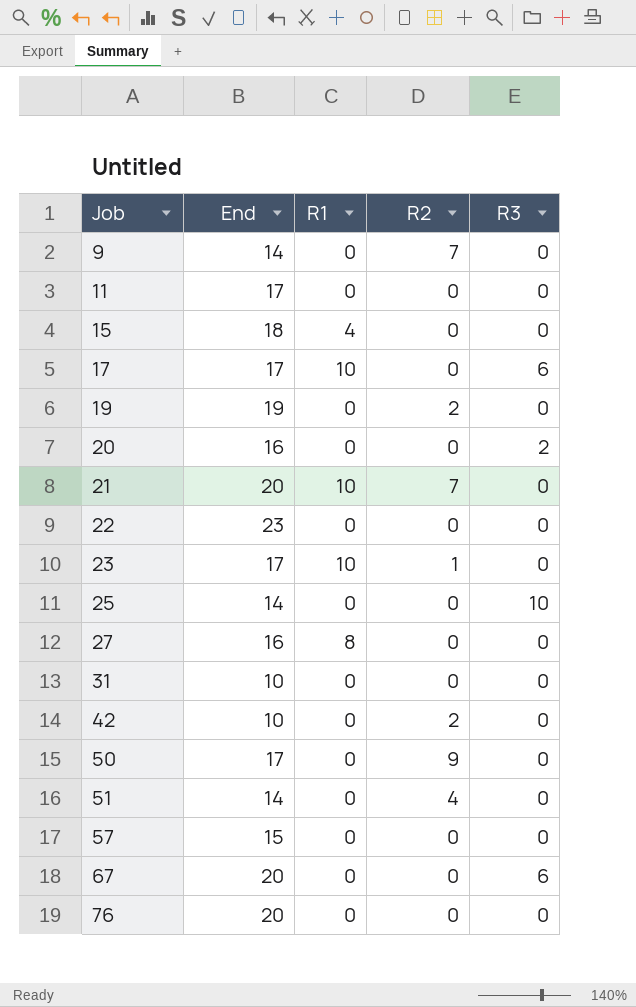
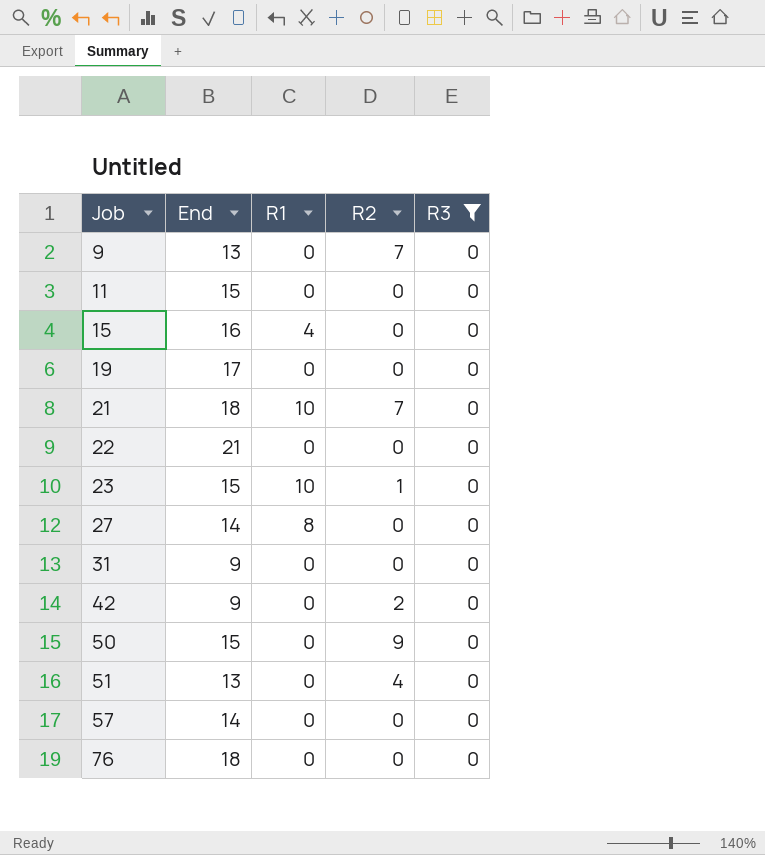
filter: none -> R3 = 0
9 | End: 14 -> 13
11 | End: 17 -> 15
15 | End: 18 -> 16
19 | End: 19 -> 17
19 | R2: 2 -> 0
21 | End: 20 -> 18
22 | End: 23 -> 21
23 | End: 17 -> 15
27 | End: 16 -> 14
31 | End: 10 -> 9
42 | End: 10 -> 9
50 | End: 17 -> 15
51 | End: 14 -> 13
57 | End: 15 -> 14
76 | End: 20 -> 18

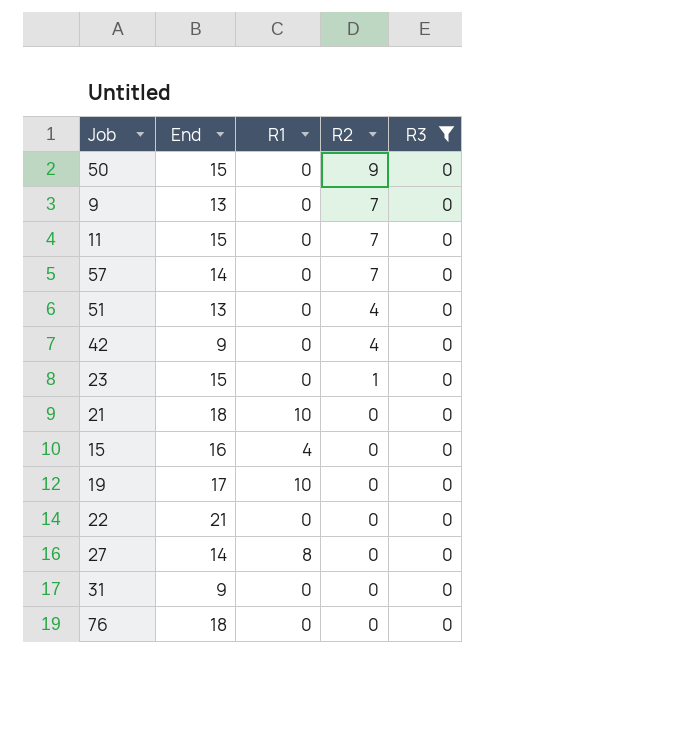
row order: Job ascending -> R2 descending
11 | R2: 0 -> 7
57 | R2: 0 -> 7
42 | R2: 2 -> 4
23 | R1: 10 -> 0
21 | R2: 7 -> 0
19 | R1: 0 -> 10

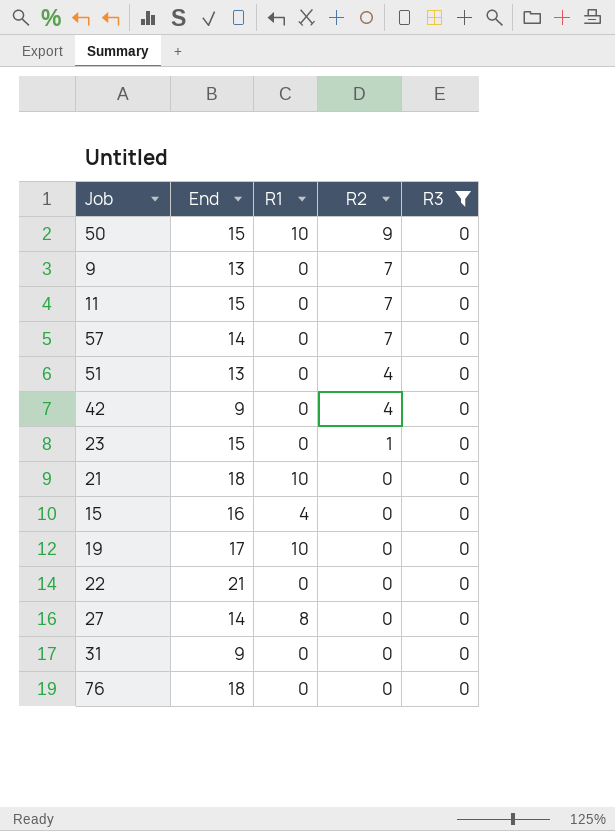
50 | R1: 0 -> 10

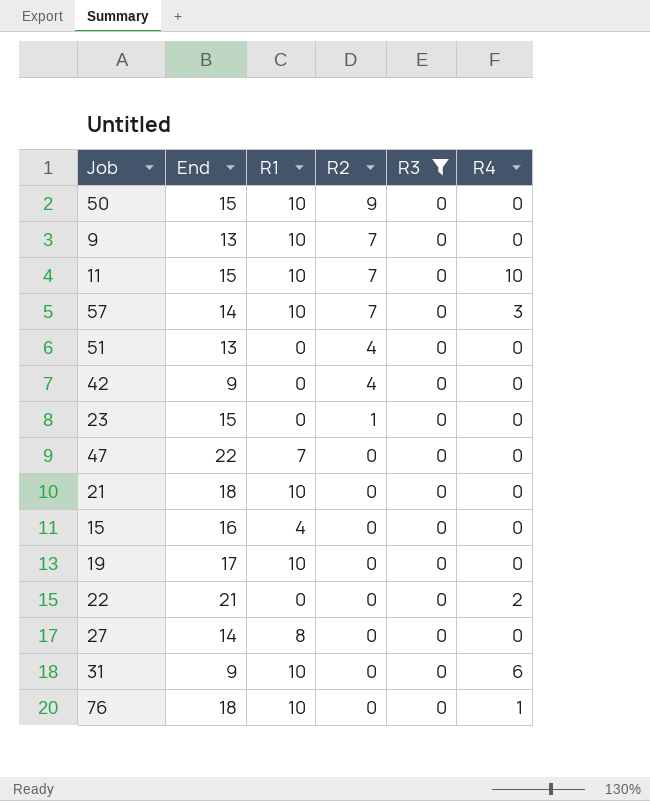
column R4 | position: none -> 6
9 | R1: 0 -> 10
11 | R1: 0 -> 10
57 | R1: 0 -> 10
row 47: none -> 22 | 7 | 0 | 0 | 0
31 | R1: 0 -> 10
76 | R1: 0 -> 10

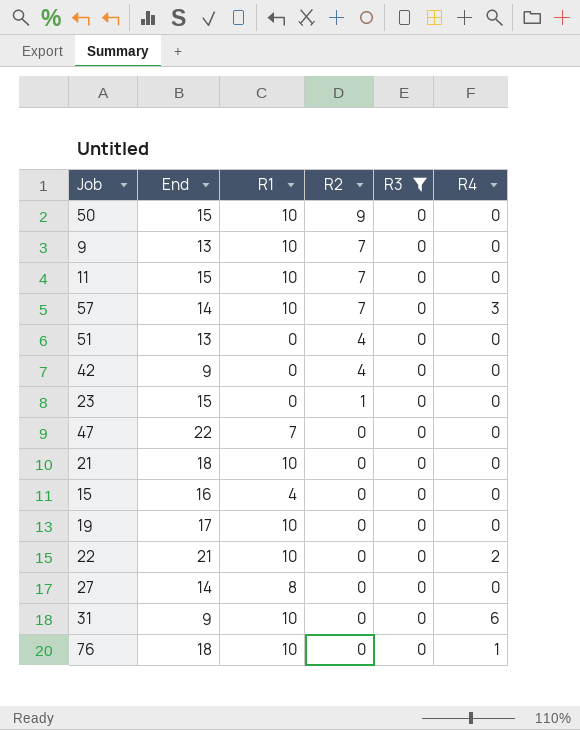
11 | R4: 10 -> 0
22 | R1: 0 -> 10

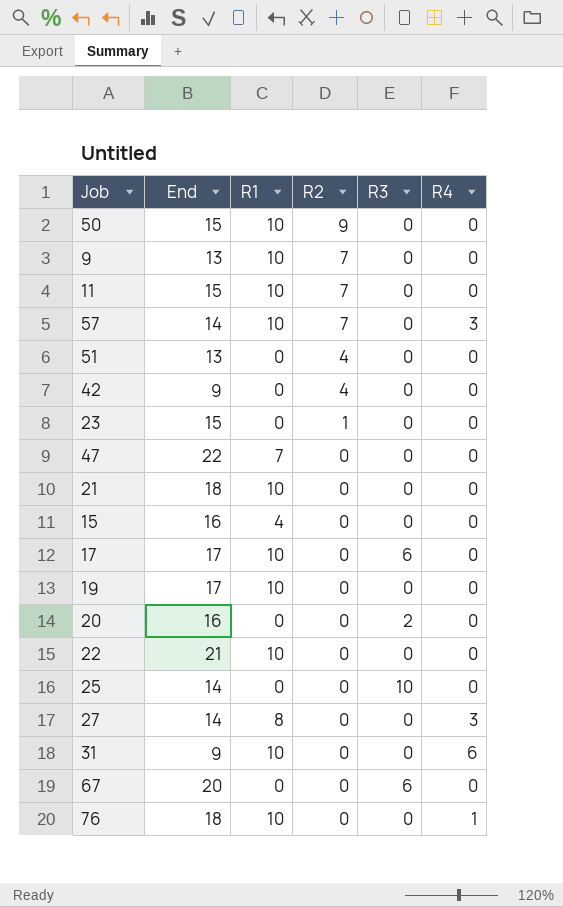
filter: R3 = 0 -> none
22 | R4: 2 -> 0
27 | R4: 0 -> 3

